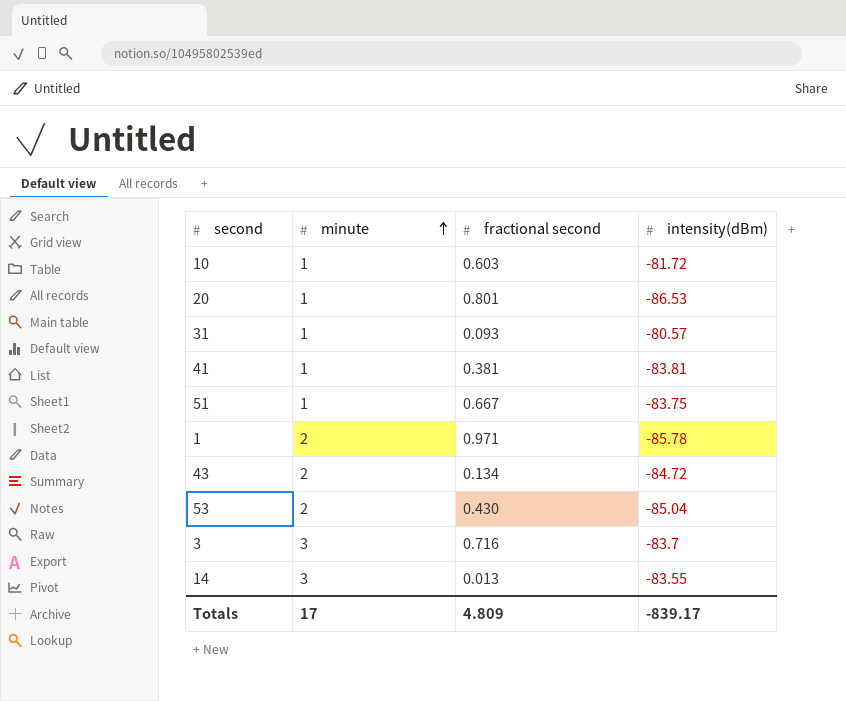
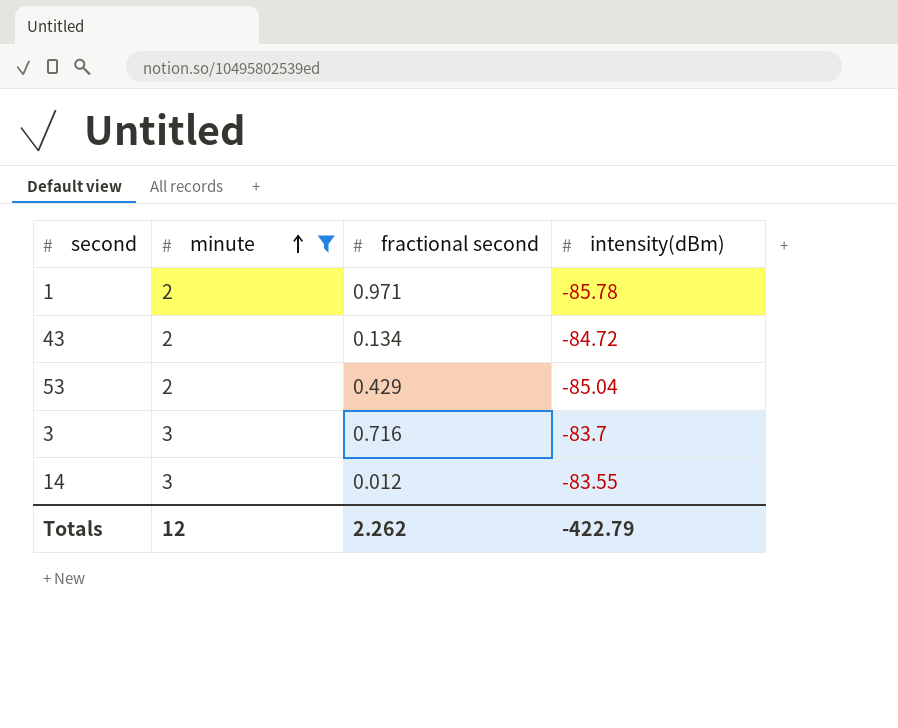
filter: none -> minute != 1
53 | fractional second: 0.430 -> 0.429
14 | fractional second: 0.013 -> 0.012
Totals | minute: 17 -> 12
Totals | fractional second: 4.809 -> 2.262
Totals | intensity(dBm): -839.17 -> -422.79

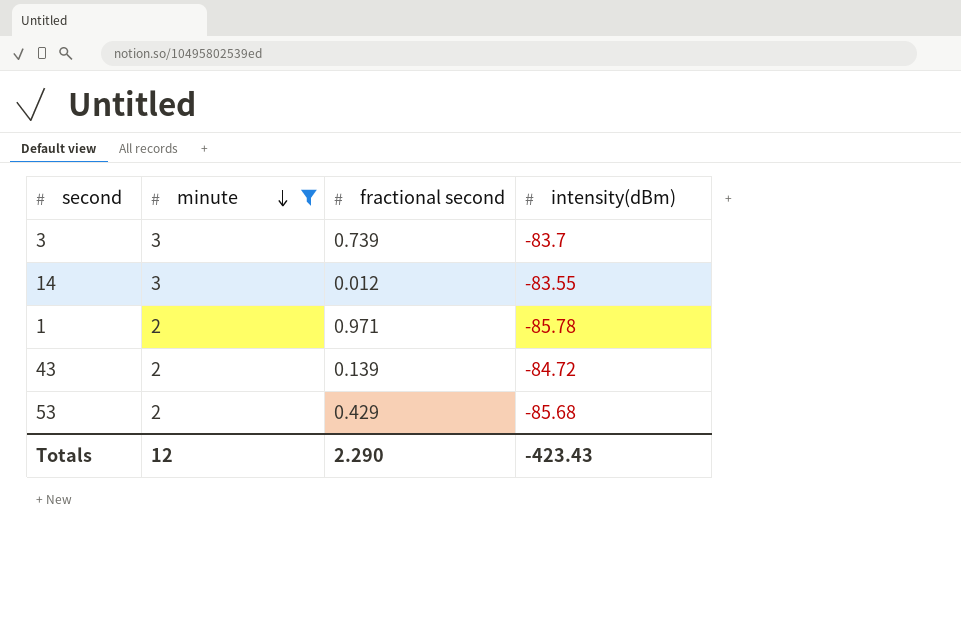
row order: minute ascending -> minute descending
3 | fractional second: 0.716 -> 0.739
43 | fractional second: 0.134 -> 0.139
53 | intensity(dBm): -85.04 -> -85.68
Totals | fractional second: 2.262 -> 2.290
Totals | intensity(dBm): -422.79 -> -423.43

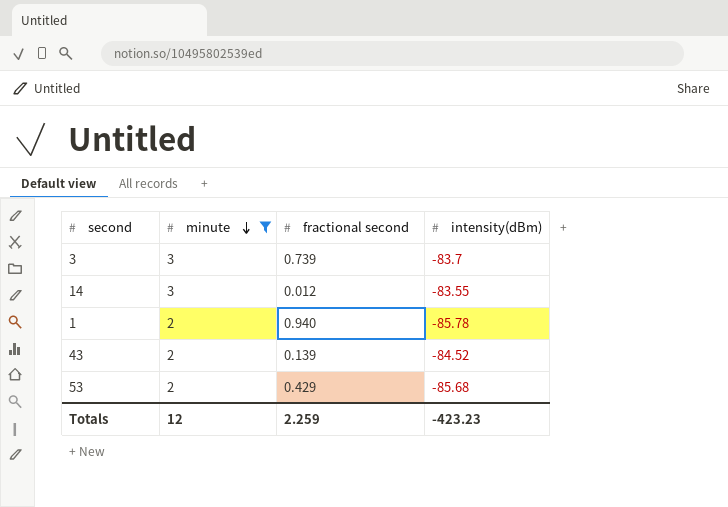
1 | fractional second: 0.971 -> 0.940
43 | intensity(dBm): -84.72 -> -84.52
Totals | fractional second: 2.290 -> 2.259
Totals | intensity(dBm): -423.43 -> -423.23

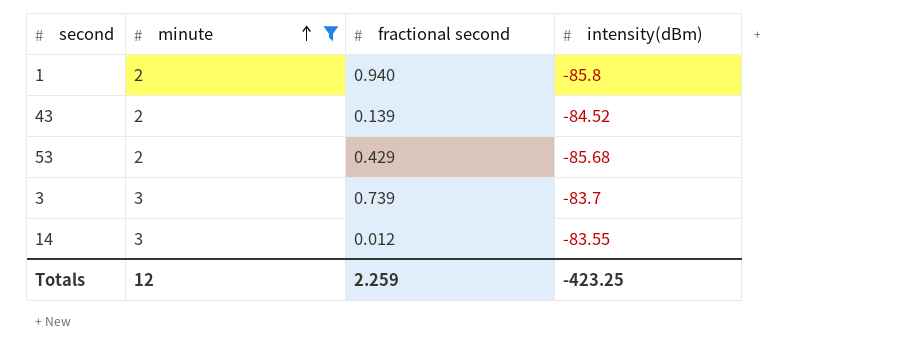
row order: minute descending -> minute ascending
1 | intensity(dBm): -85.78 -> -85.8
Totals | intensity(dBm): -423.23 -> -423.25

